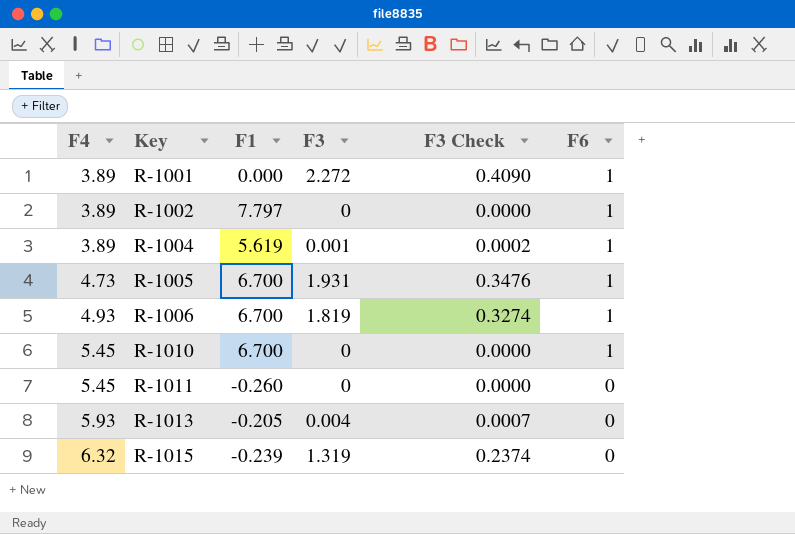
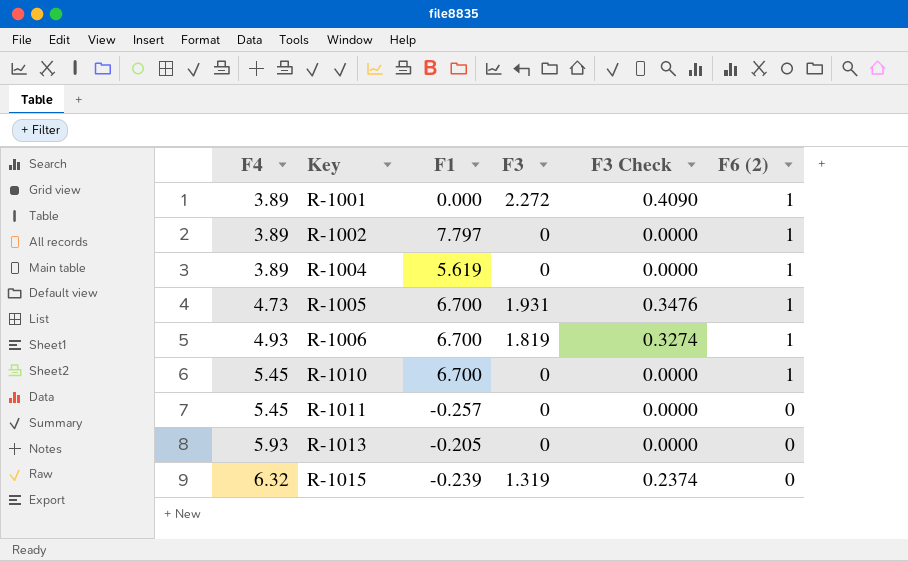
column name: F6 -> F6 (2)
R-1004 | F3: 0.001 -> 0
R-1004 | F3 Check: 0.0002 -> 0.0000
R-1011 | F1: -0.260 -> -0.257
R-1013 | F3: 0.004 -> 0
R-1013 | F3 Check: 0.0007 -> 0.0000

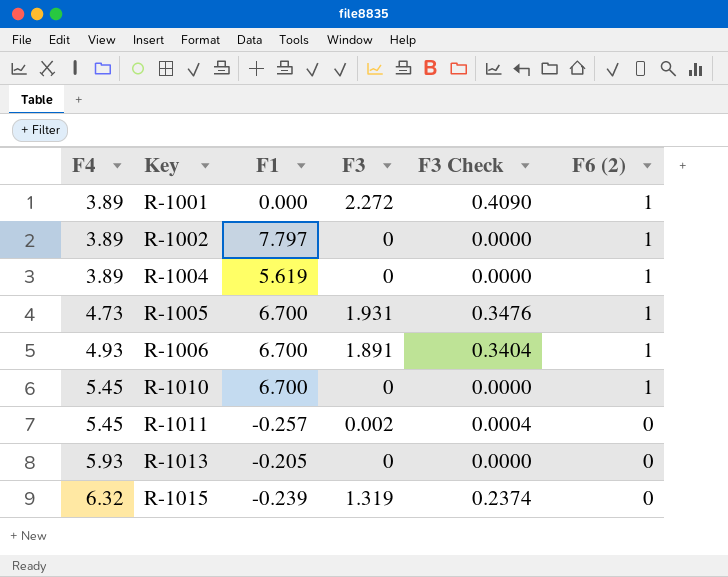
R-1006 | F3: 1.819 -> 1.891
R-1006 | F3 Check: 0.3274 -> 0.3404
R-1011 | F3: 0 -> 0.002
R-1011 | F3 Check: 0.0000 -> 0.0004

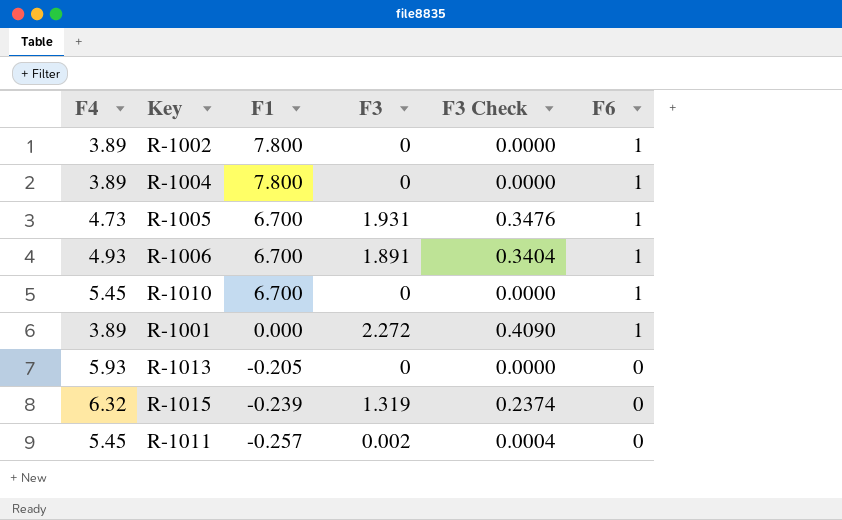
row order: F4 ascending -> F1 descending
column name: F6 (2) -> F6
R-1002 | F1: 7.797 -> 7.800
R-1004 | F1: 5.619 -> 7.800

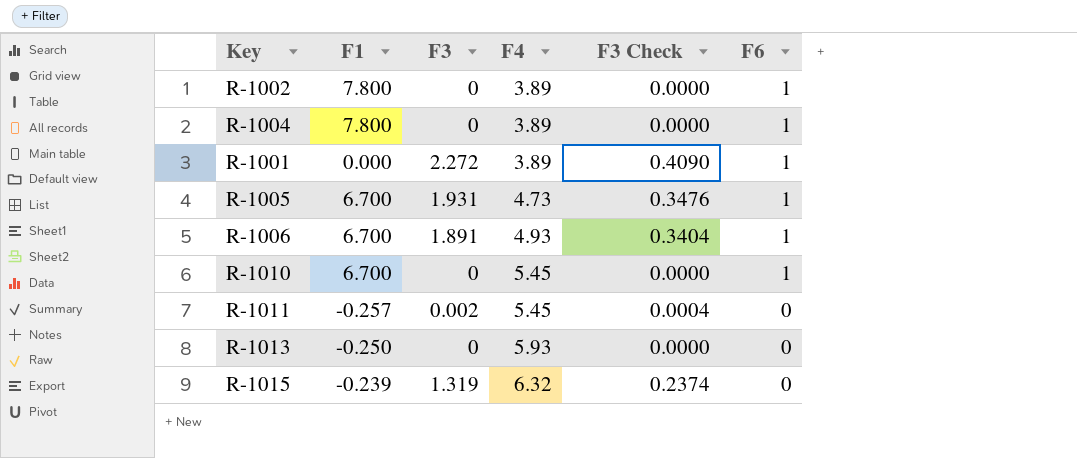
row order: F1 descending -> F4 ascending
column F4 | position: 1 -> 4
R-1013 | F1: -0.205 -> -0.250

